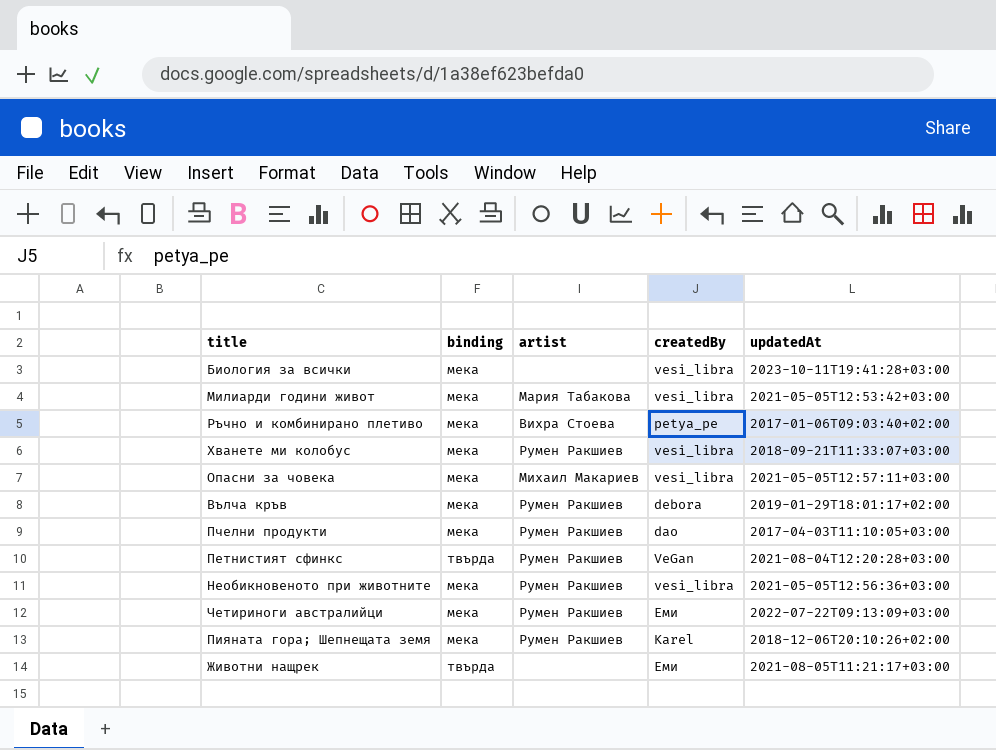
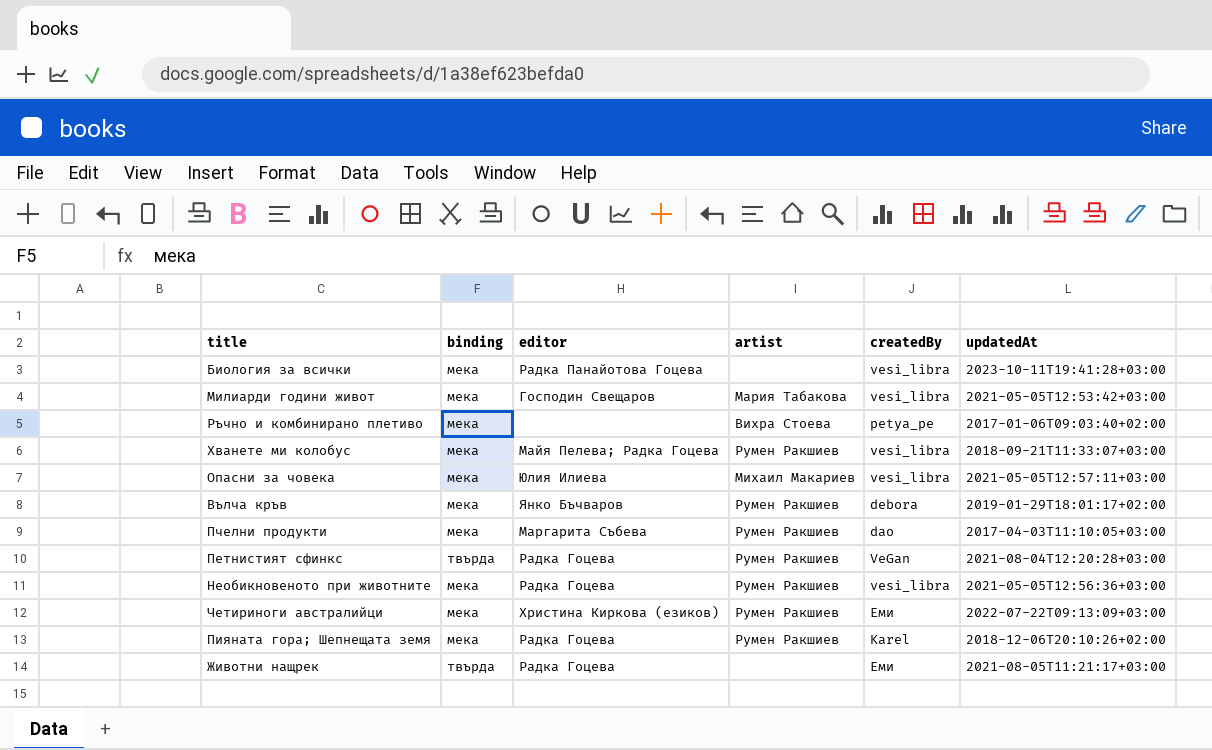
column editor | position: none -> 3

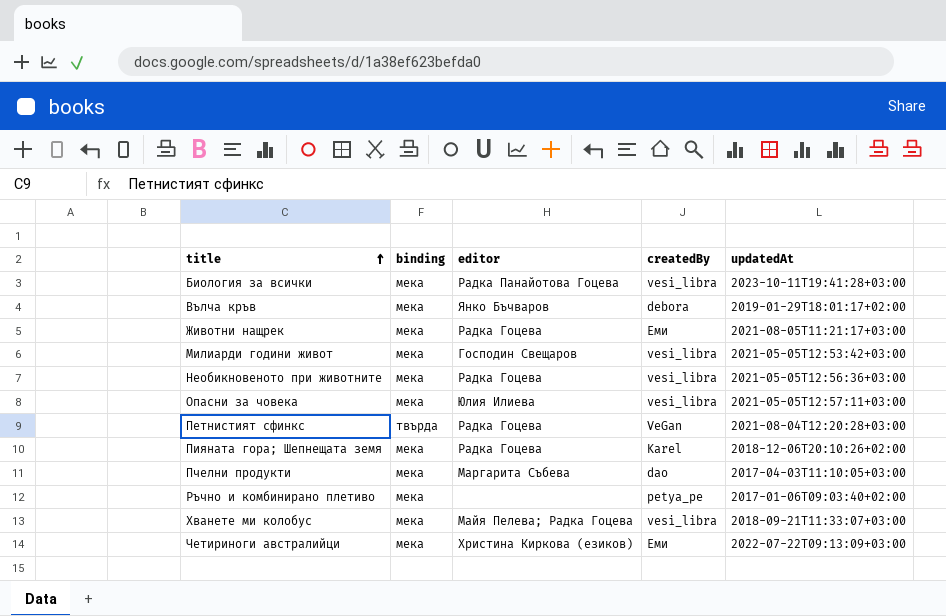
row order: none -> title ascending
column artist | position: 4 -> none
Животни нащрек | binding: твърда -> мека

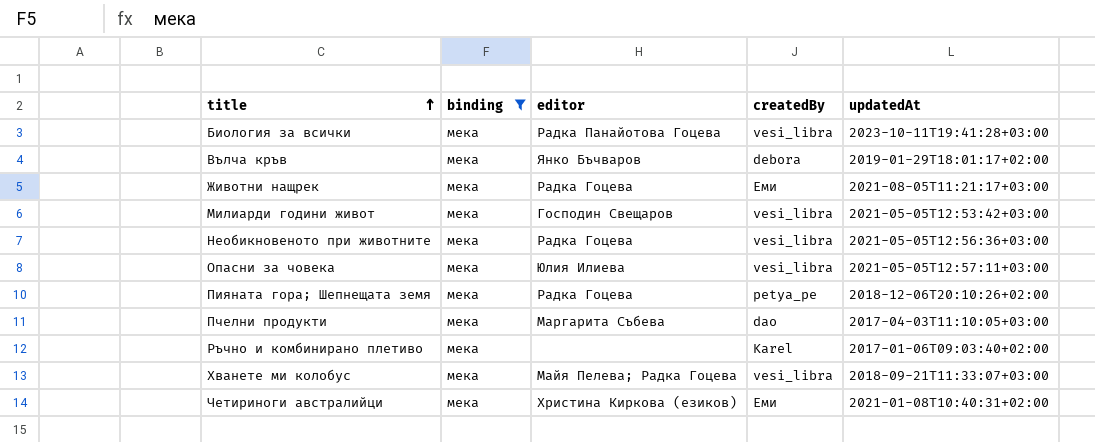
filter: none -> binding = мека
Пияната гора; Шепнещата земя | createdBy: Karel -> petya_pe
Ръчно и комбинирано плетиво | createdBy: petya_pe -> Karel
Четириноги австралийци | updatedAt: 2022-07-22T09:13:09+03:00 -> 2021-01-08T10:40:31+02:00

